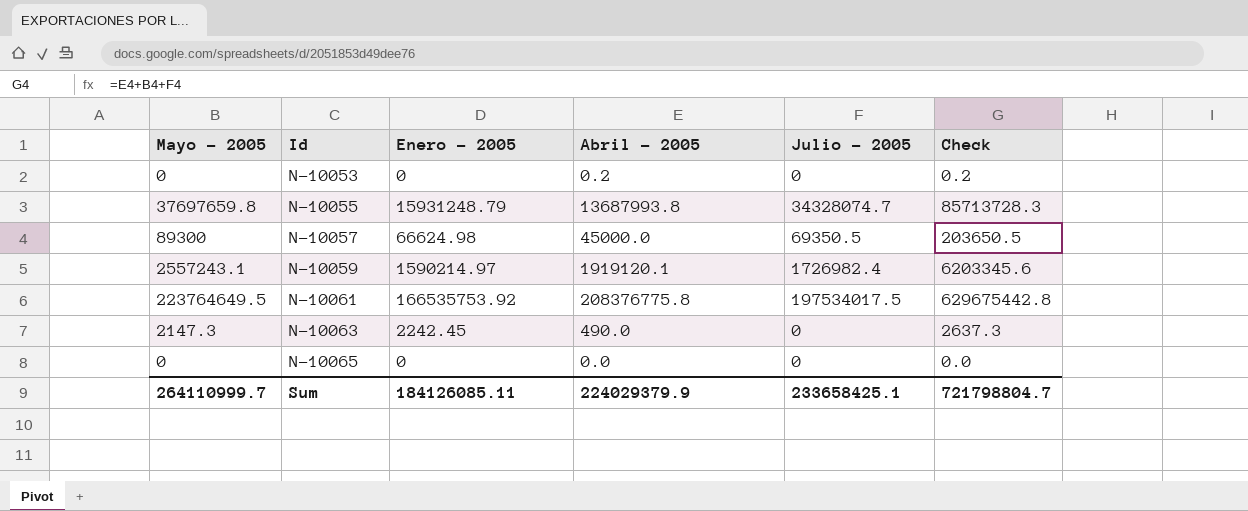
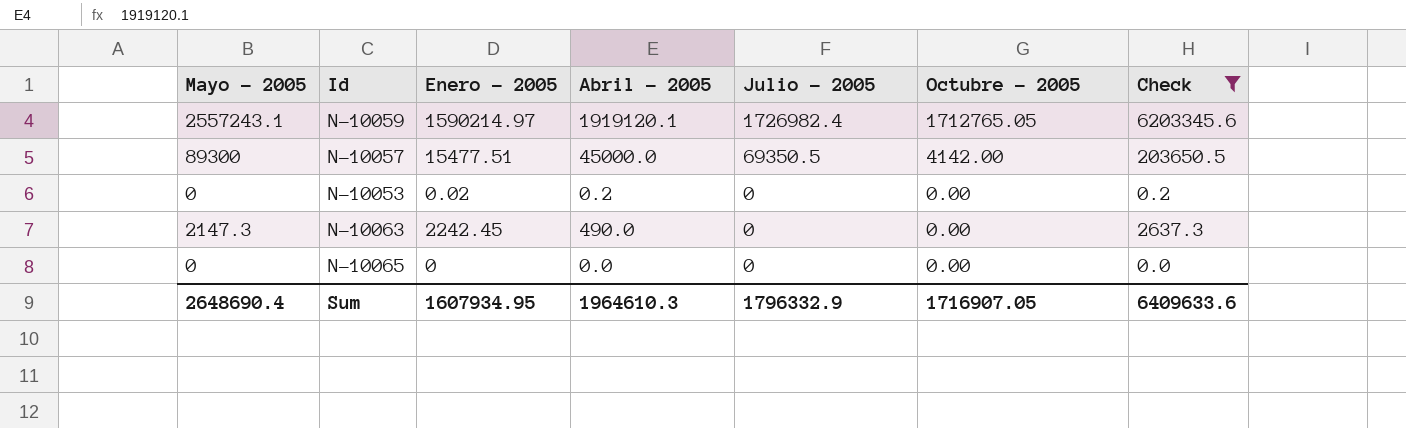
filter: none -> Check <= 6203345.6
row order: Id ascending -> Julio - 2005 descending
column Octubre - 2005 | position: none -> 6
N-10057 | Enero - 2005: 66624.98 -> 15477.51
N-10053 | Enero - 2005: 0 -> 0.02
Sum | Mayo - 2005: 264110999.7 -> 2648690.4
Sum | Enero - 2005: 184126085.11 -> 1607934.95
Sum | Abril - 2005: 224029379.9 -> 1964610.3
Sum | Julio - 2005: 233658425.1 -> 1796332.9
Sum | Check: 721798804.7 -> 6409633.6

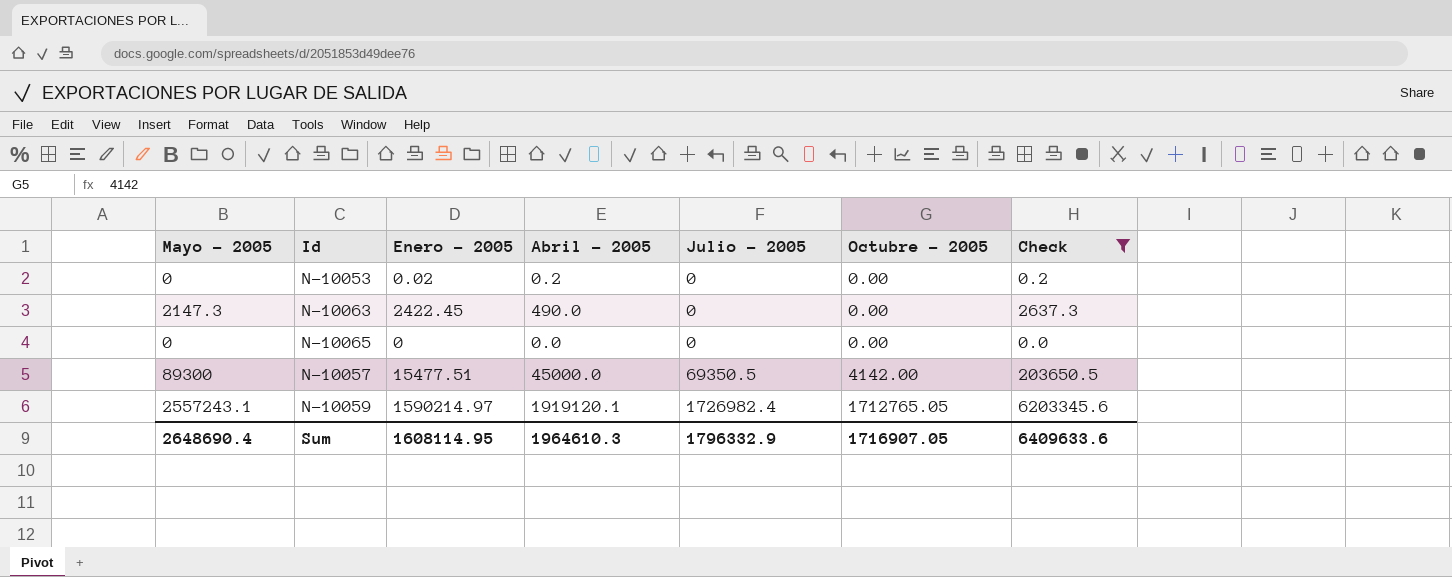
row order: Julio - 2005 descending -> Julio - 2005 ascending
N-10063 | Enero - 2005: 2242.45 -> 2422.45
Sum | Enero - 2005: 1607934.95 -> 1608114.95

